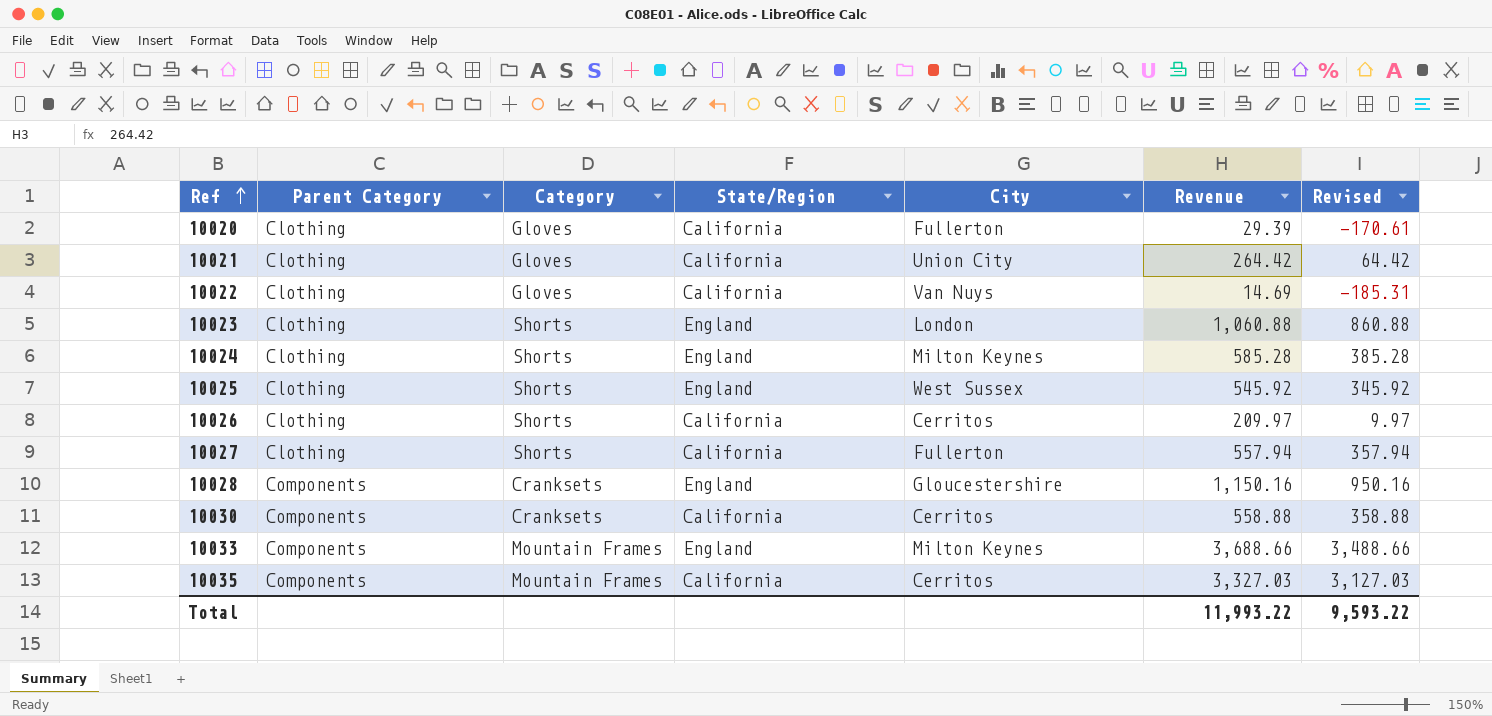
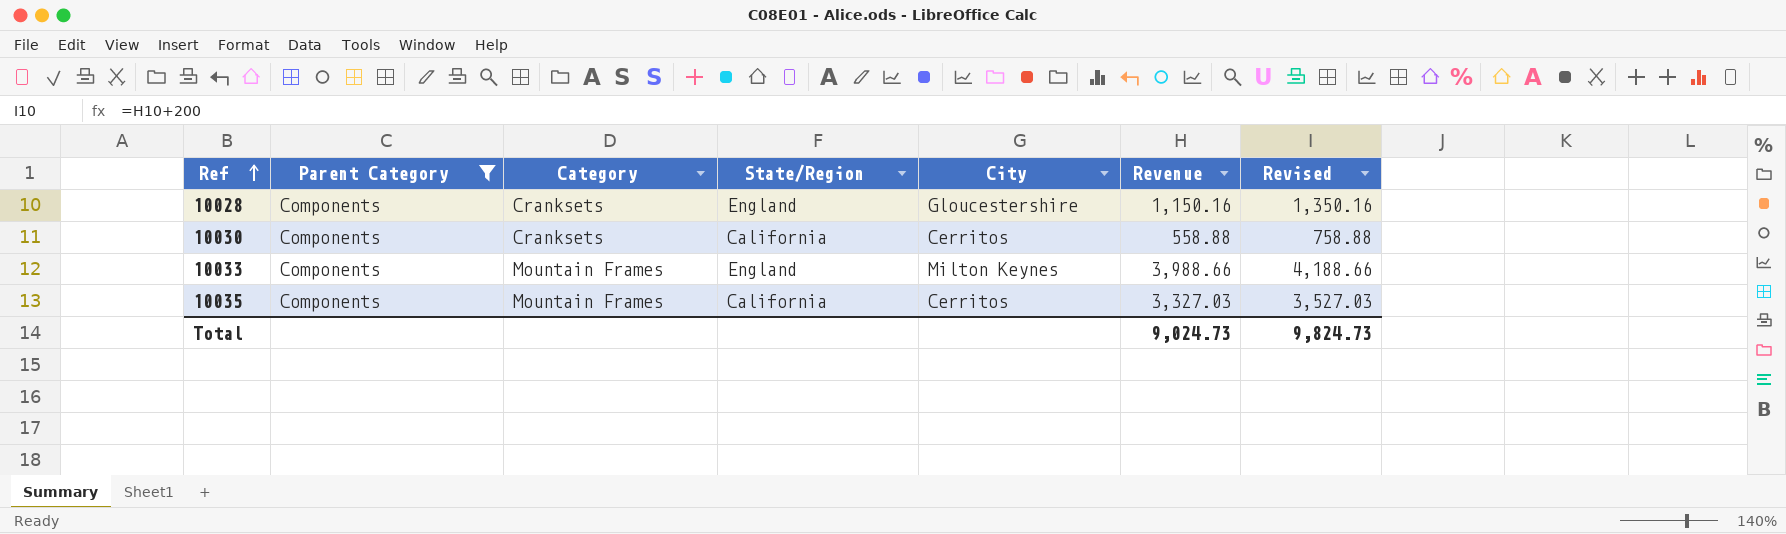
filter: none -> Parent Category = Components
column Revised | formula: [Revenue] - 200 -> [Revenue] + 200
10033 | Revenue: 3,688.66 -> 3,988.66
Total | Revenue: 11,993.22 -> 9,024.73
Total | Revised: 9,593.22 -> 9,824.73

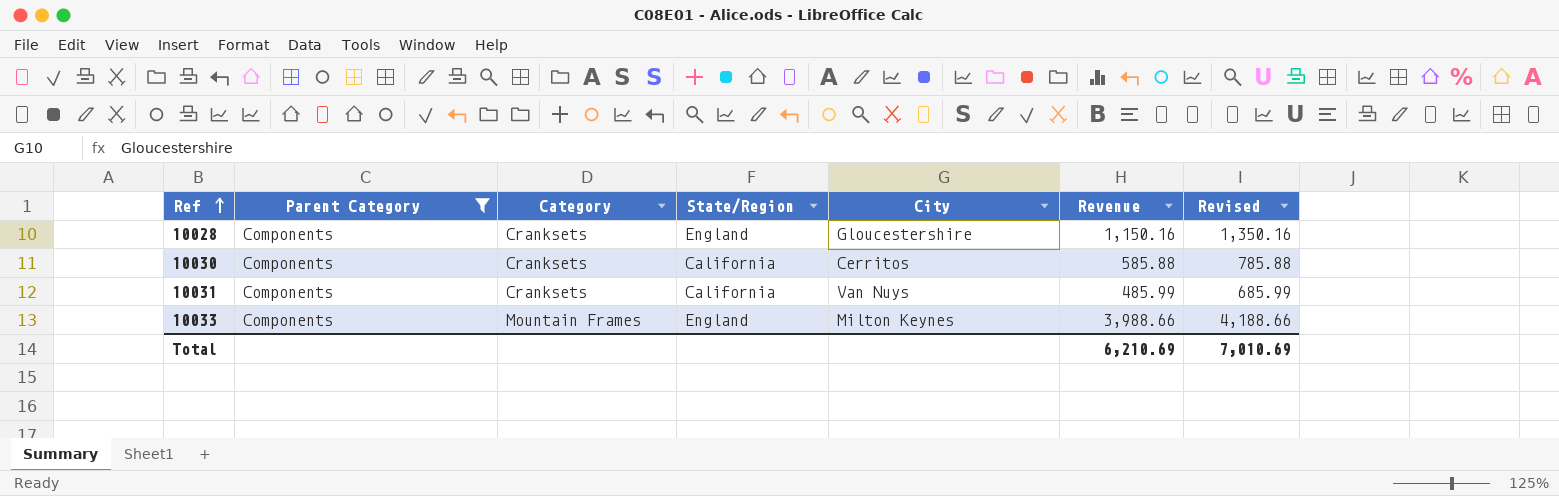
row 10035: Components | Mountain Frames | California | Cerritos | 3,327.03 | 3,527.03 -> none
10030 | Revenue: 558.88 -> 585.88
10030 | Revised: 758.88 -> 785.88
row 10031: none -> Components | Cranksets | California | Van Nuys | 485.99 | 685.99
Total | Revenue: 9,024.73 -> 6,210.69
Total | Revised: 9,824.73 -> 7,010.69

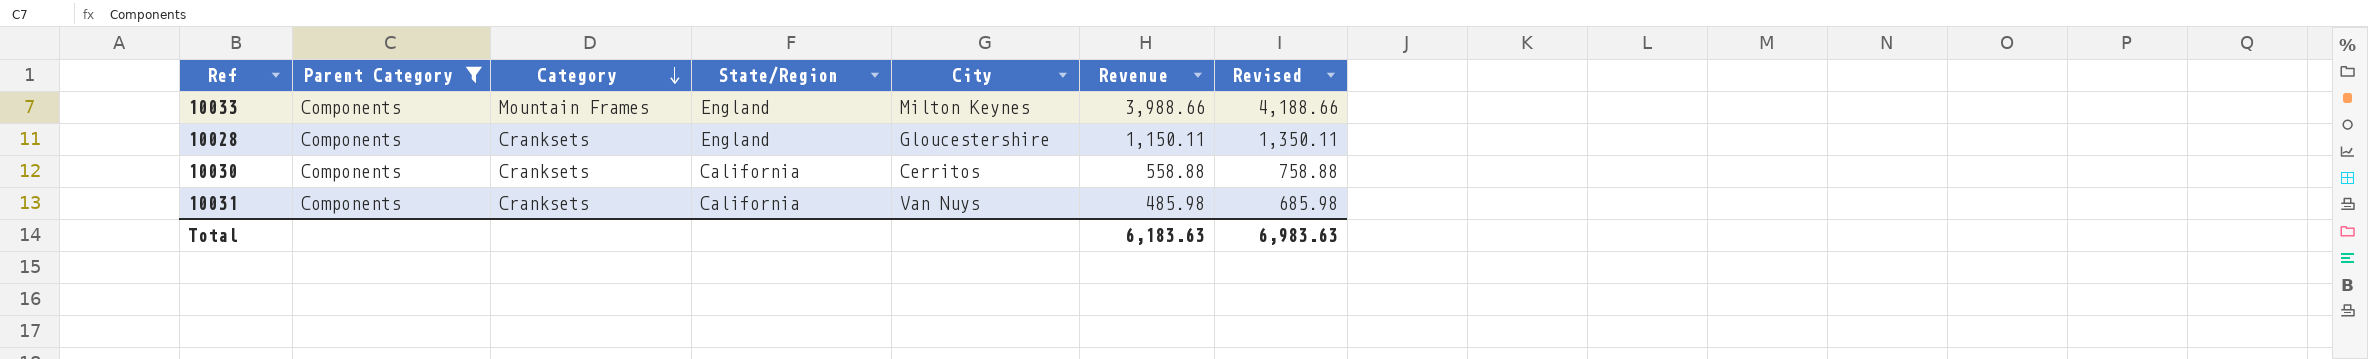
row order: Ref ascending -> Category descending
10028 | Revenue: 1,150.16 -> 1,150.11
10028 | Revised: 1,350.16 -> 1,350.11
10030 | Revenue: 585.88 -> 558.88
10030 | Revised: 785.88 -> 758.88
10031 | Revenue: 485.99 -> 485.98
10031 | Revised: 685.99 -> 685.98
Total | Revenue: 6,210.69 -> 6,183.63
Total | Revised: 7,010.69 -> 6,983.63

